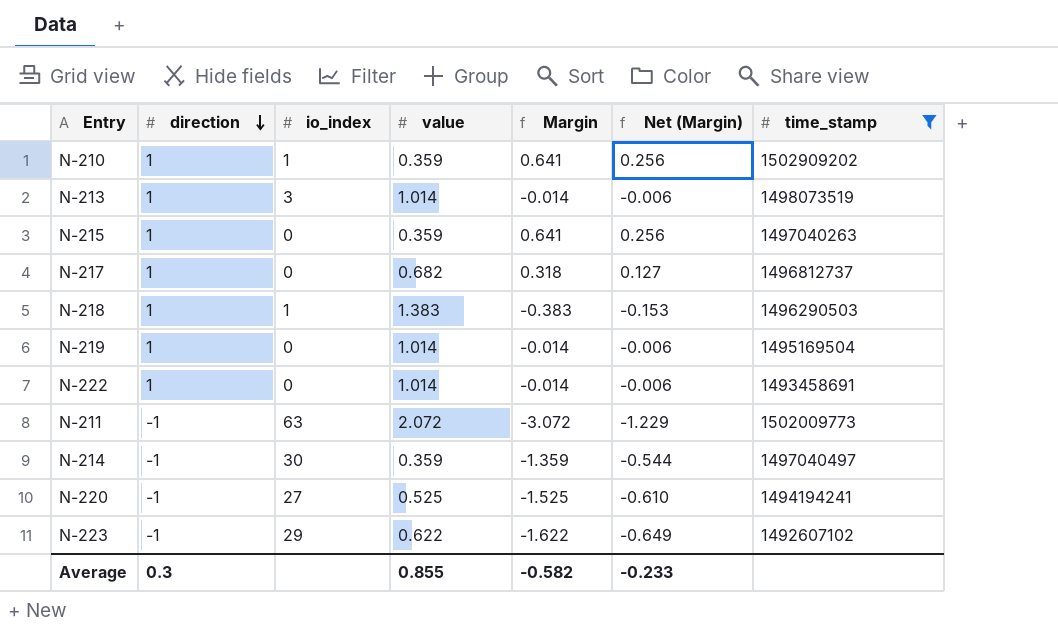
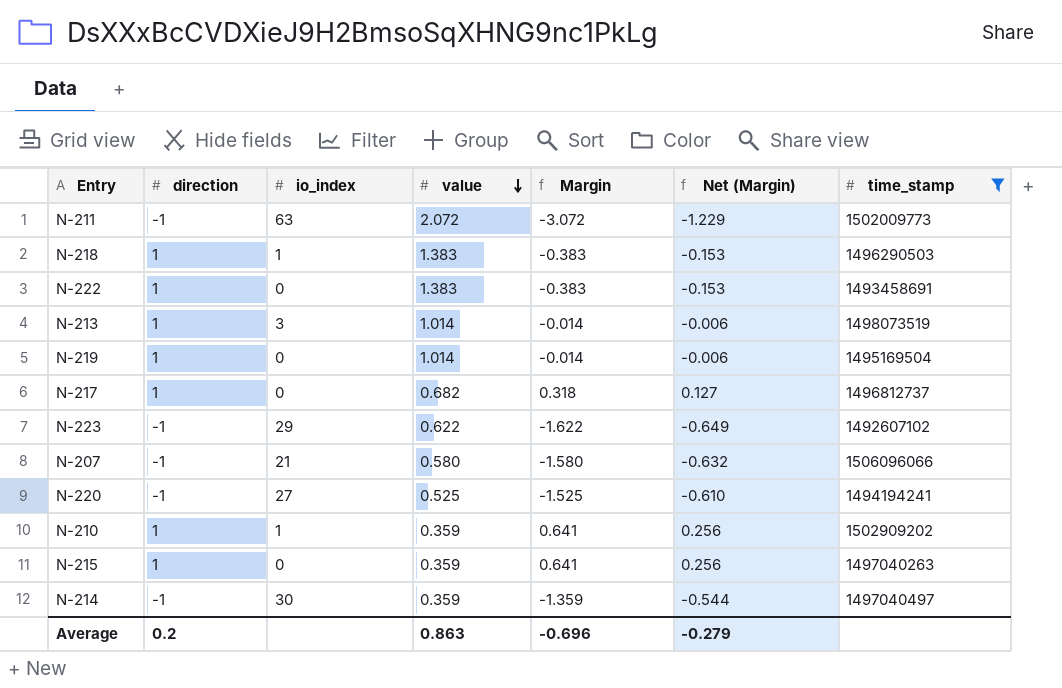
row order: direction descending -> value descending
N-222 | value: 1.014 -> 1.383
N-222 | Margin: -0.014 -> -0.383
N-222 | Net (Margin): -0.006 -> -0.153
row N-207: none -> -1 | 21 | 0.580 | -1.580 | -0.632 | 1506096066
Average | direction: 0.3 -> 0.2
Average | value: 0.855 -> 0.863
Average | Margin: -0.582 -> -0.696
Average | Net (Margin): -0.233 -> -0.279

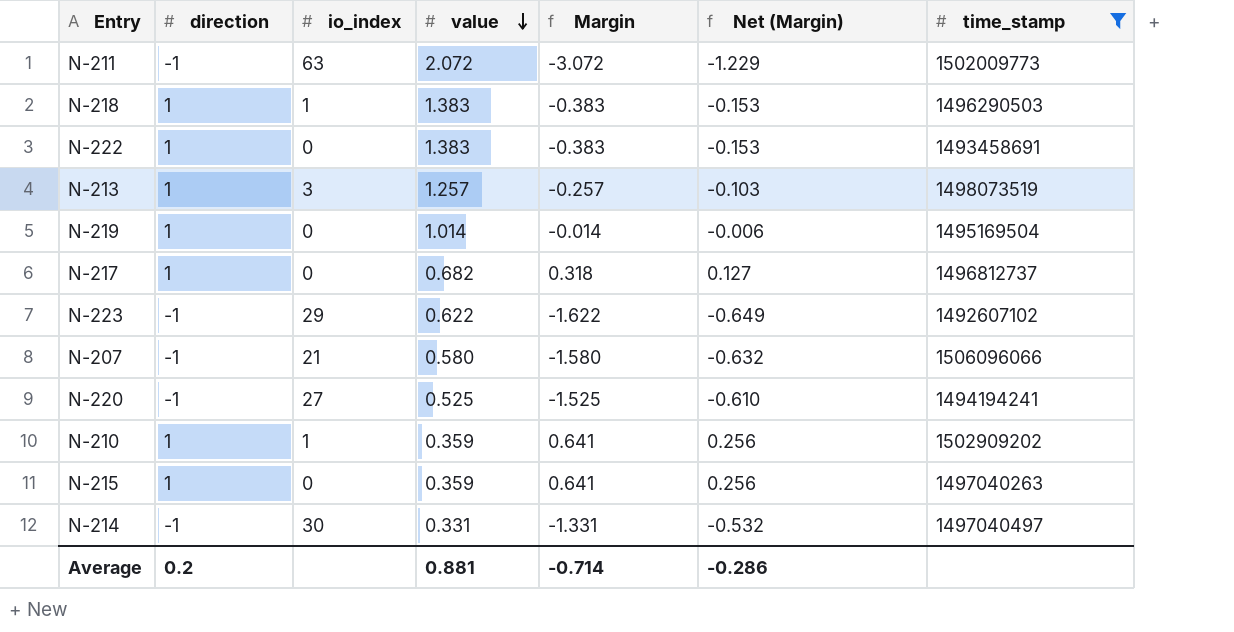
N-213 | value: 1.014 -> 1.257
N-213 | Margin: -0.014 -> -0.257
N-213 | Net (Margin): -0.006 -> -0.103
N-214 | value: 0.359 -> 0.331
N-214 | Margin: -1.359 -> -1.331
N-214 | Net (Margin): -0.544 -> -0.532
Average | value: 0.863 -> 0.881
Average | Margin: -0.696 -> -0.714
Average | Net (Margin): -0.279 -> -0.286

